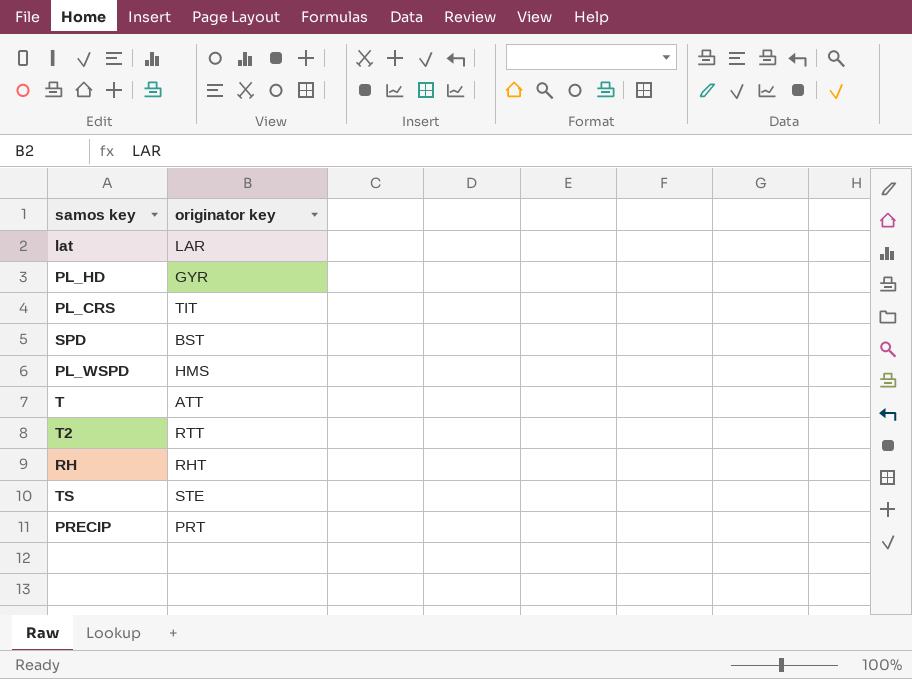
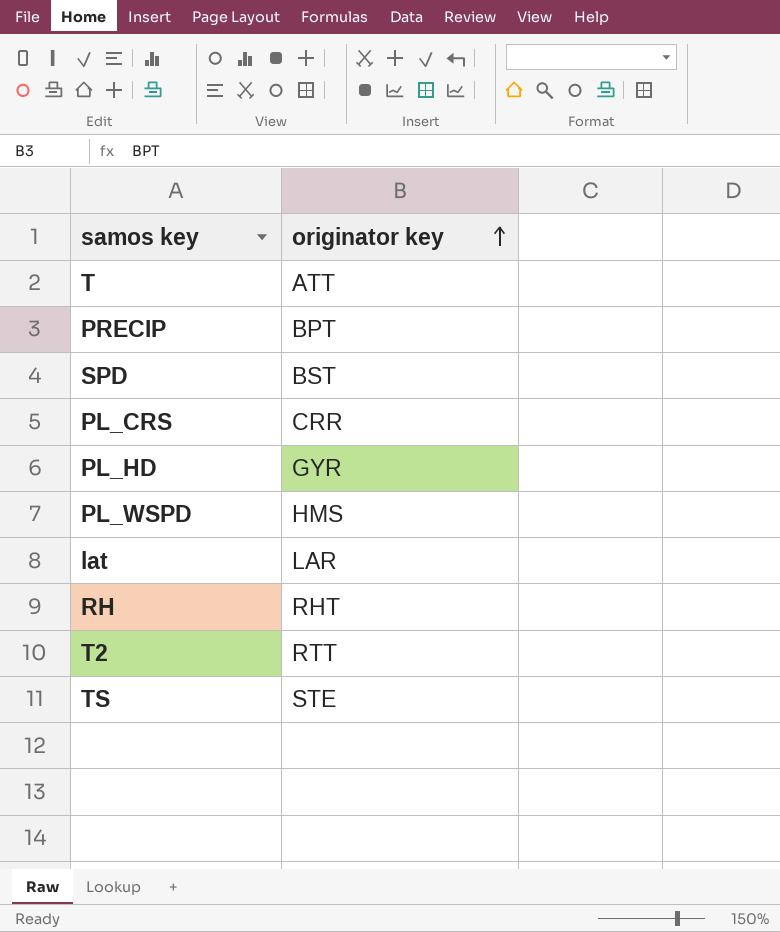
row order: none -> originator key ascending
PRECIP | originator key: PRT -> BPT
PL_CRS | originator key: TIT -> CRR

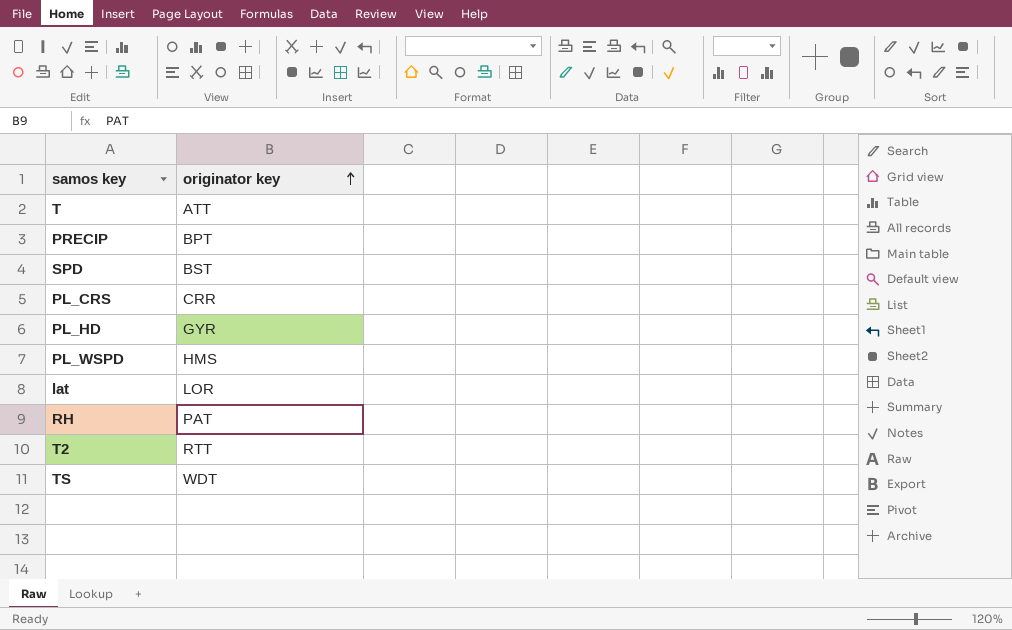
lat | originator key: LAR -> LOR
RH | originator key: RHT -> PAT
TS | originator key: STE -> WDT

